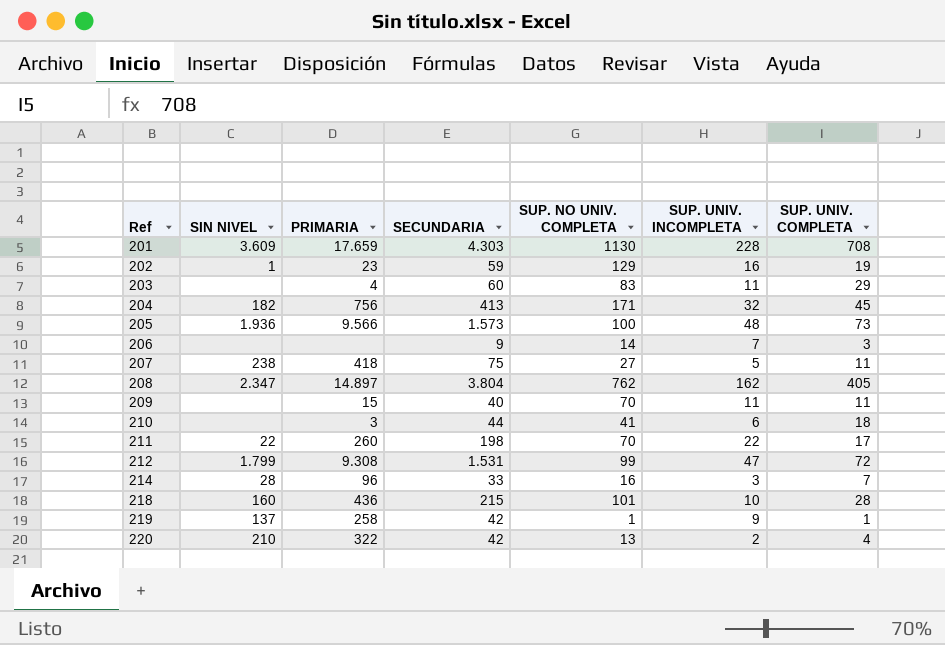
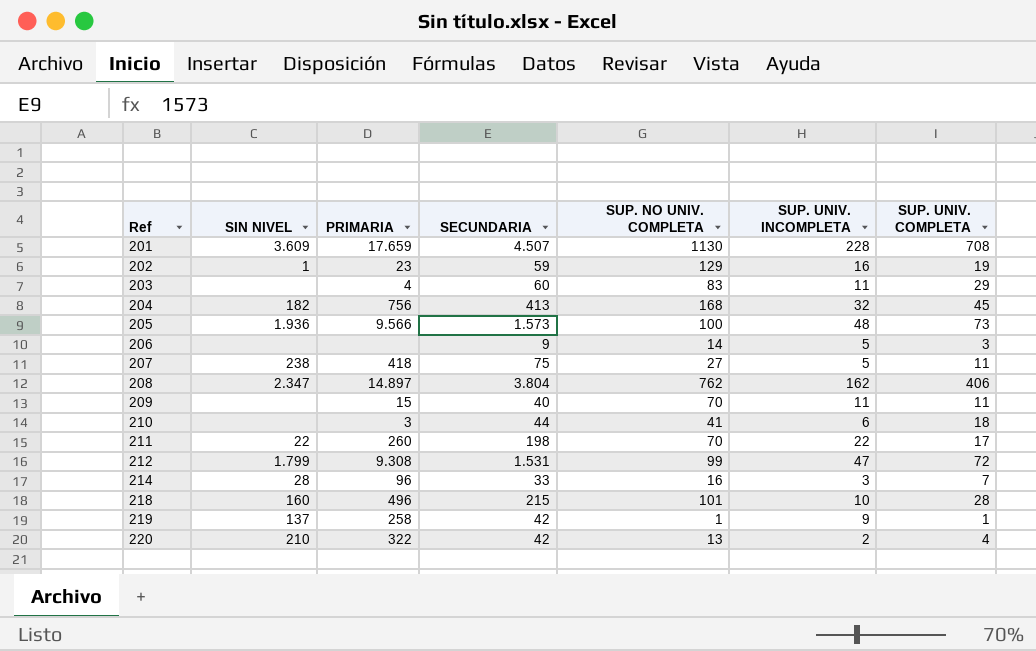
201 | SECUNDARIA: 4.303 -> 4.507
204 | SUP. NO UNIV. COMPLETA: 171 -> 168
206 | SUP. UNIV. INCOMPLETA: 7 -> 5
208 | SUP. UNIV. COMPLETA: 405 -> 406
218 | PRIMARIA: 436 -> 496

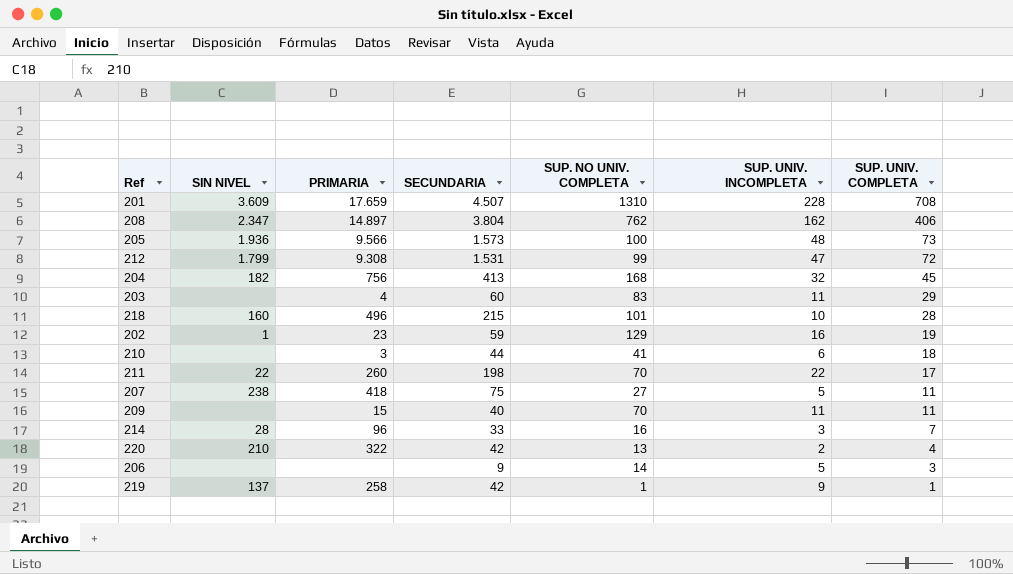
row order: Ref ascending -> SUP. UNIV. COMPLETA descending
201 | SUP. NO UNIV. COMPLETA: 1130 -> 1310

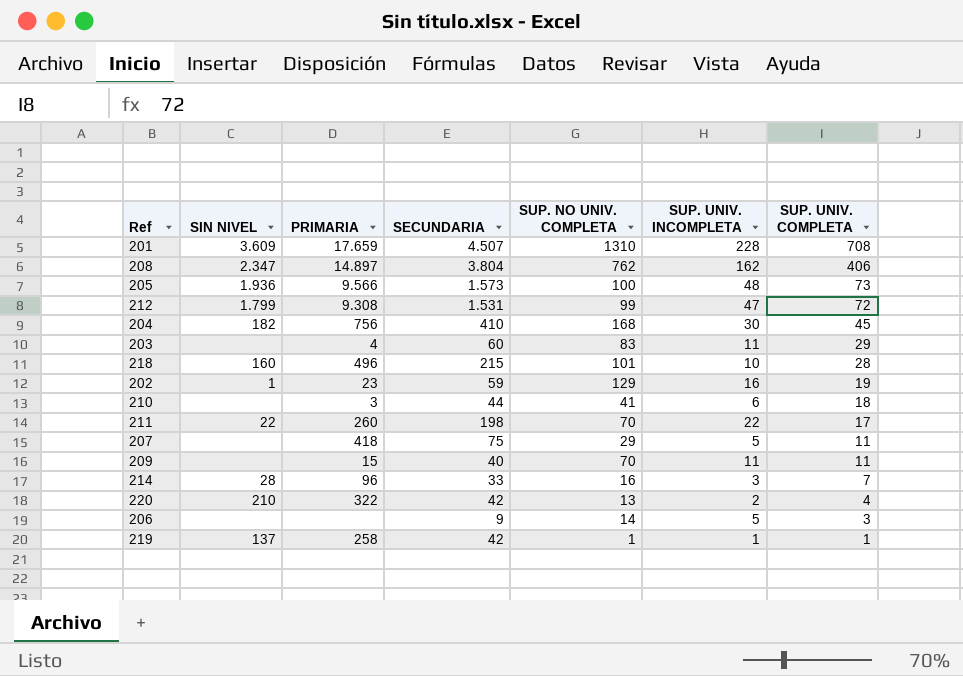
204 | SECUNDARIA: 413 -> 410
204 | SUP. UNIV. INCOMPLETA: 32 -> 30
207 | SIN NIVEL: 238 -> none
207 | SUP. NO UNIV. COMPLETA: 27 -> 29
219 | SUP. UNIV. INCOMPLETA: 9 -> 1

